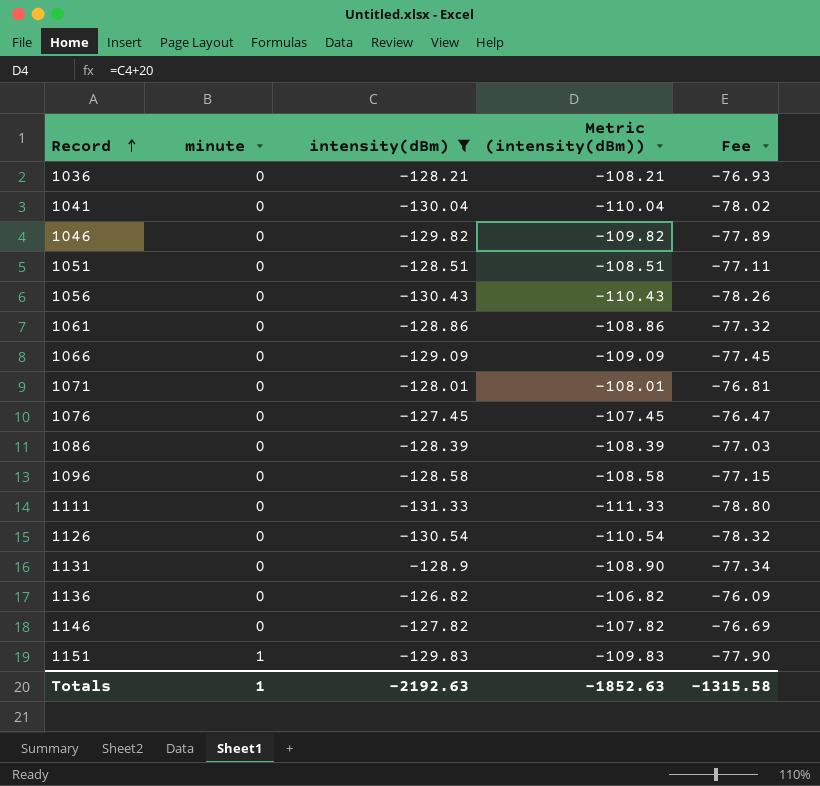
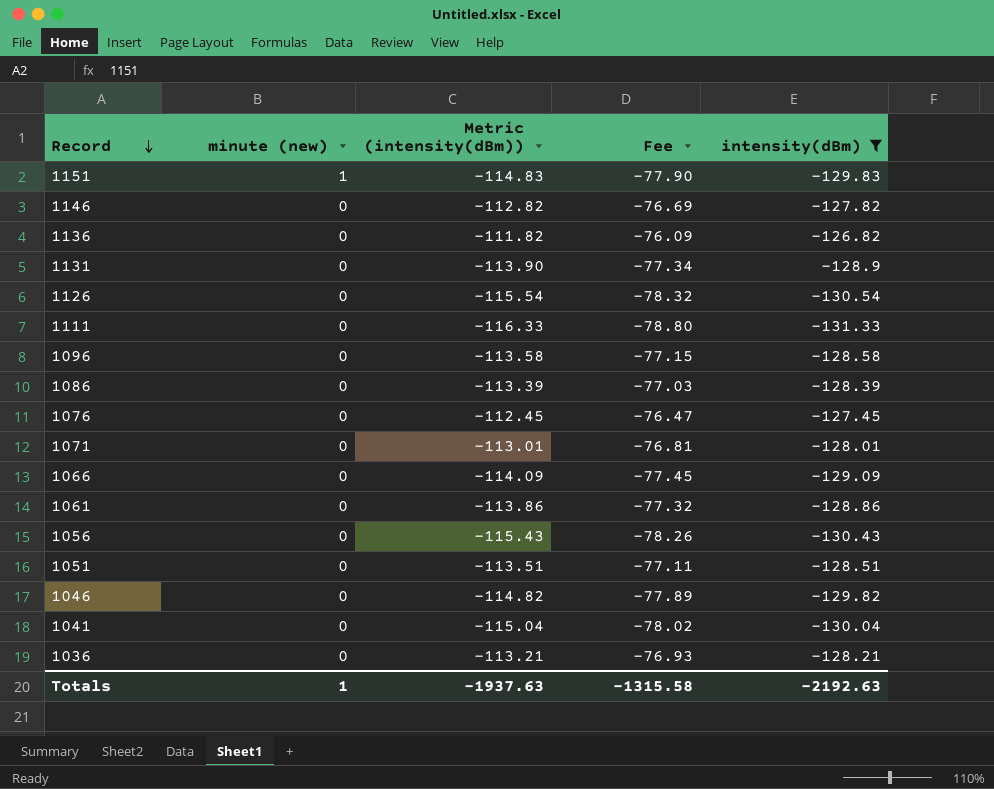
row order: Record ascending -> Record descending
column name: minute -> minute (new)
column Metric (intensity(dBm)) | formula: [intensity(dBm)] + 20 -> [intensity(dBm)] + 15
column intensity(dBm) | position: 3 -> 5
Totals | Metric (intensity(dBm)): -1852.63 -> -1937.63

